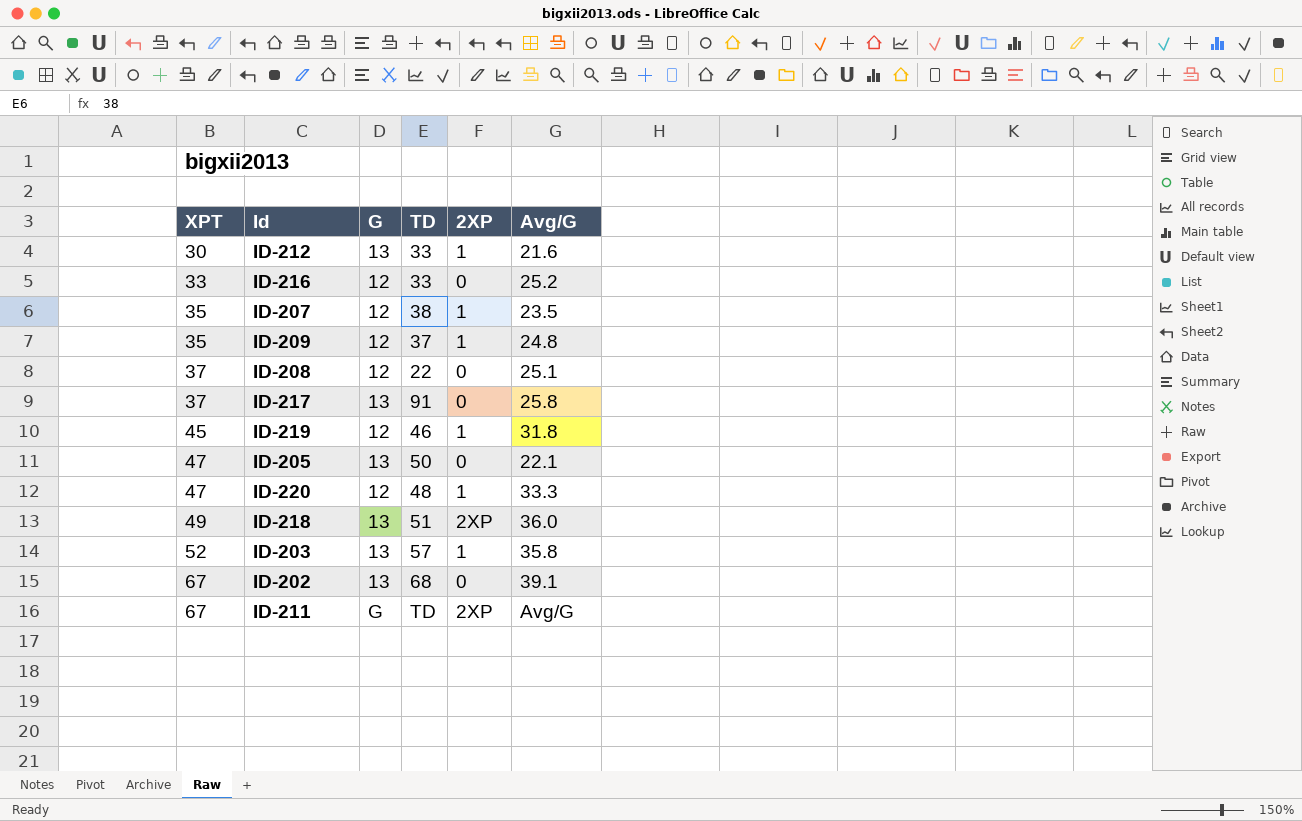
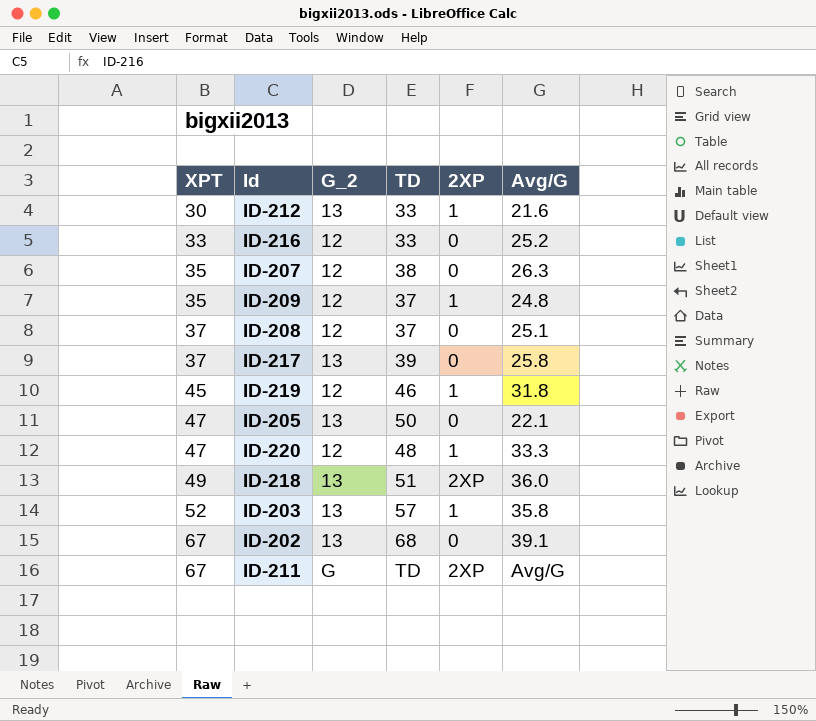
column name: G -> G_2
ID-207 | 2XP: 1 -> 0
ID-207 | Avg/G: 23.5 -> 26.3
ID-208 | TD: 22 -> 37
ID-217 | TD: 91 -> 39

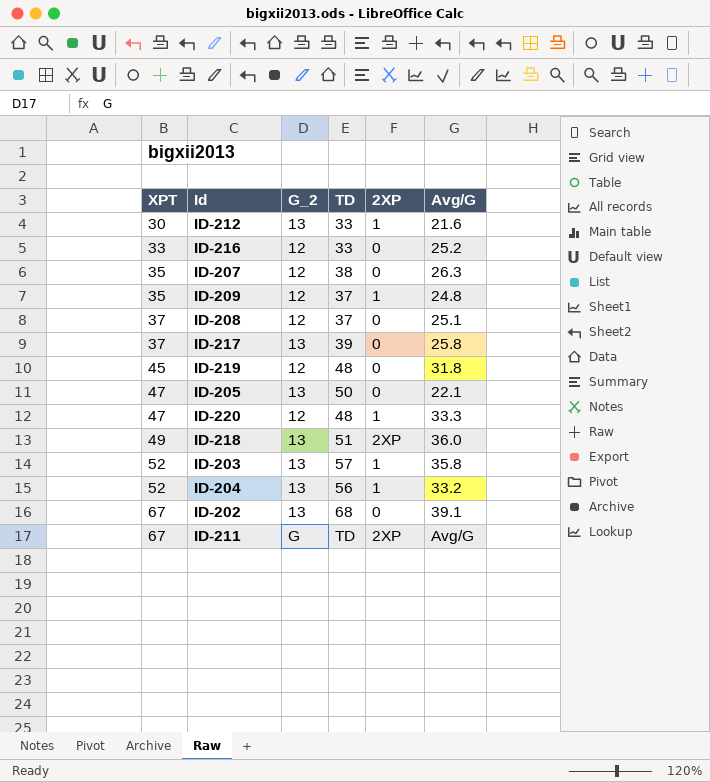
ID-219 | TD: 46 -> 48
ID-219 | 2XP: 1 -> 0
row ID-204: none -> 52 | 13 | 56 | 1 | 33.2

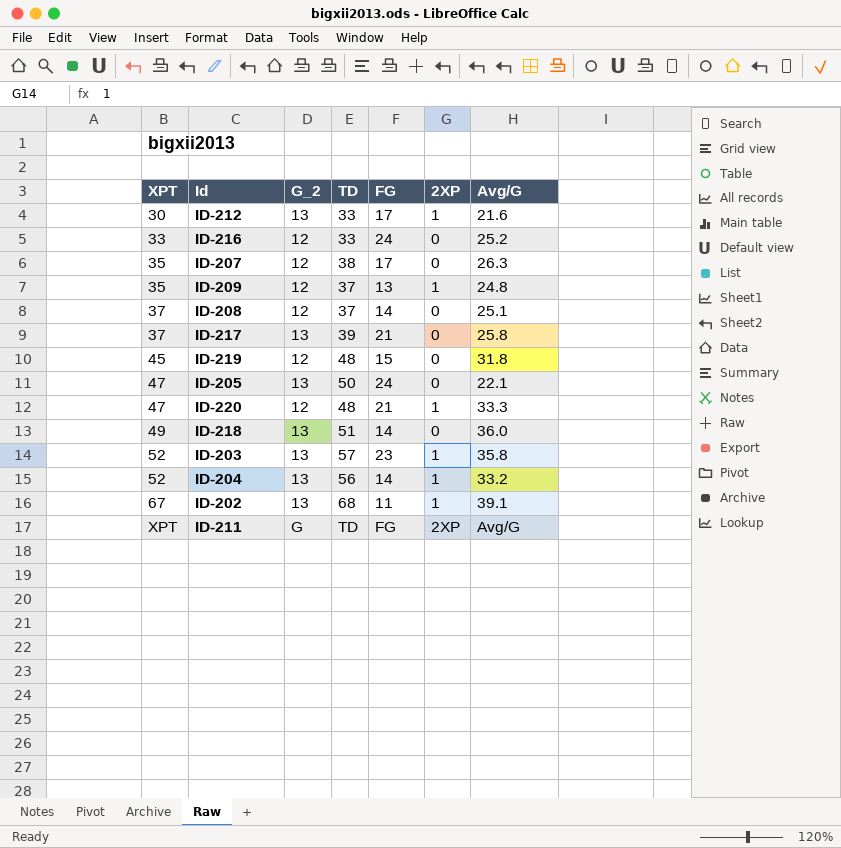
column FG | position: none -> 5
ID-218 | 2XP: 2XP -> 0
ID-202 | 2XP: 0 -> 1
ID-211 | XPT: 67 -> XPT

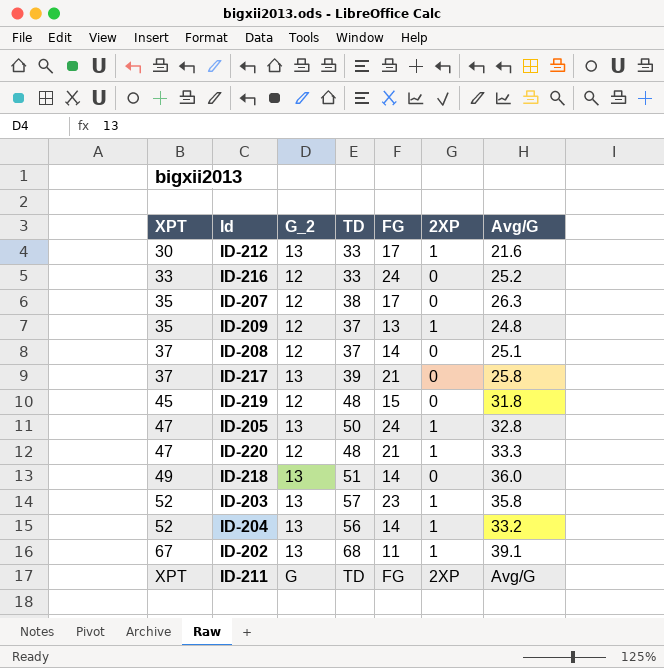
ID-205 | 2XP: 0 -> 1
ID-205 | Avg/G: 22.1 -> 32.8

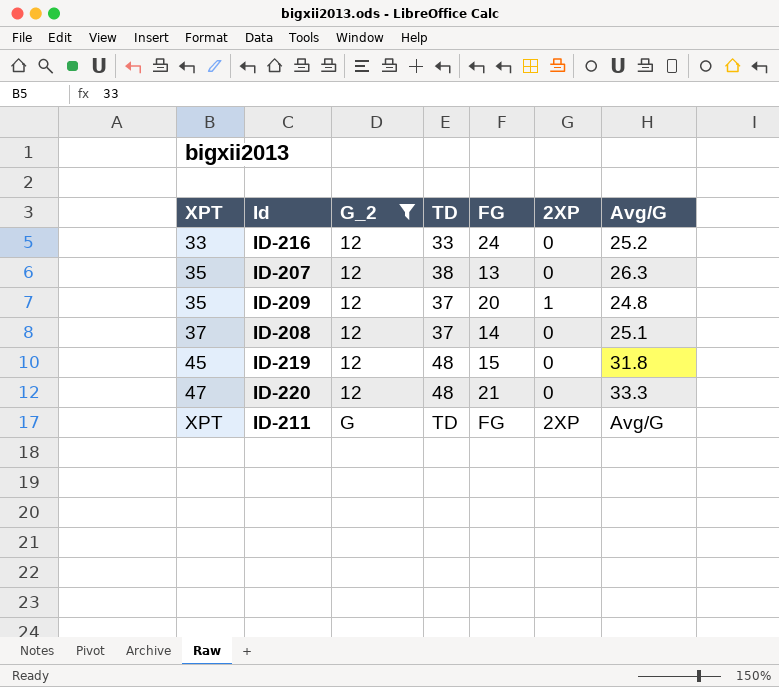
filter: none -> G_2 != 13
ID-207 | FG: 17 -> 13
ID-209 | FG: 13 -> 20
ID-220 | 2XP: 1 -> 0

